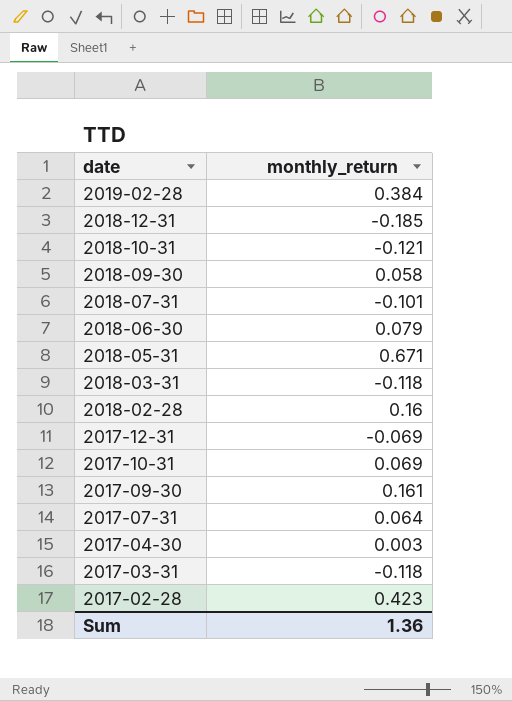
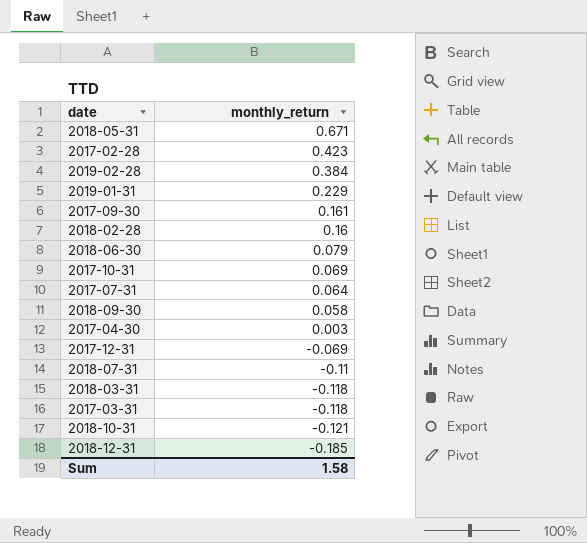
row order: date descending -> monthly_return descending
row 2019-01-31: none -> 0.229
2018-07-31 | monthly_return: -0.101 -> -0.11
Sum | monthly_return: 1.36 -> 1.58

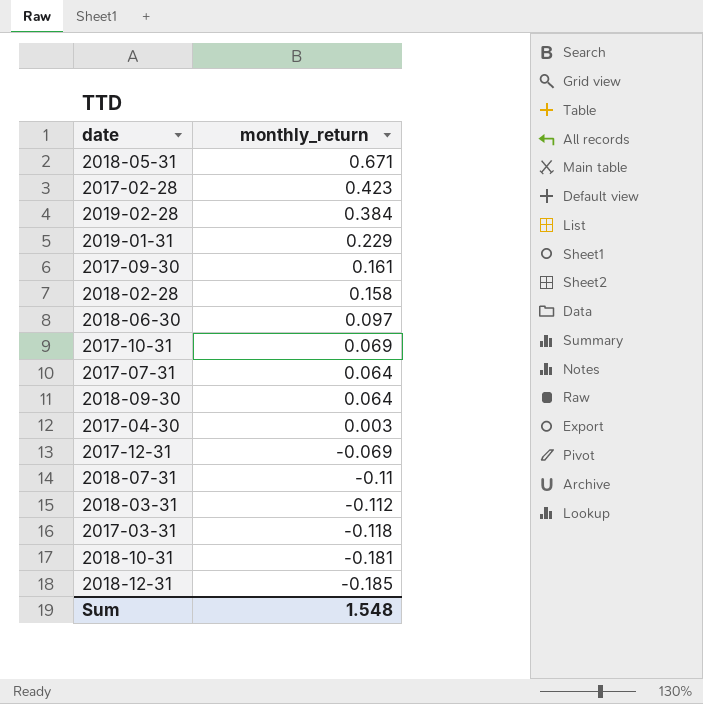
2018-02-28 | monthly_return: 0.16 -> 0.158
2018-06-30 | monthly_return: 0.079 -> 0.097
2018-09-30 | monthly_return: 0.058 -> 0.064
2018-03-31 | monthly_return: -0.118 -> -0.112
2018-10-31 | monthly_return: -0.121 -> -0.181
Sum | monthly_return: 1.58 -> 1.548

